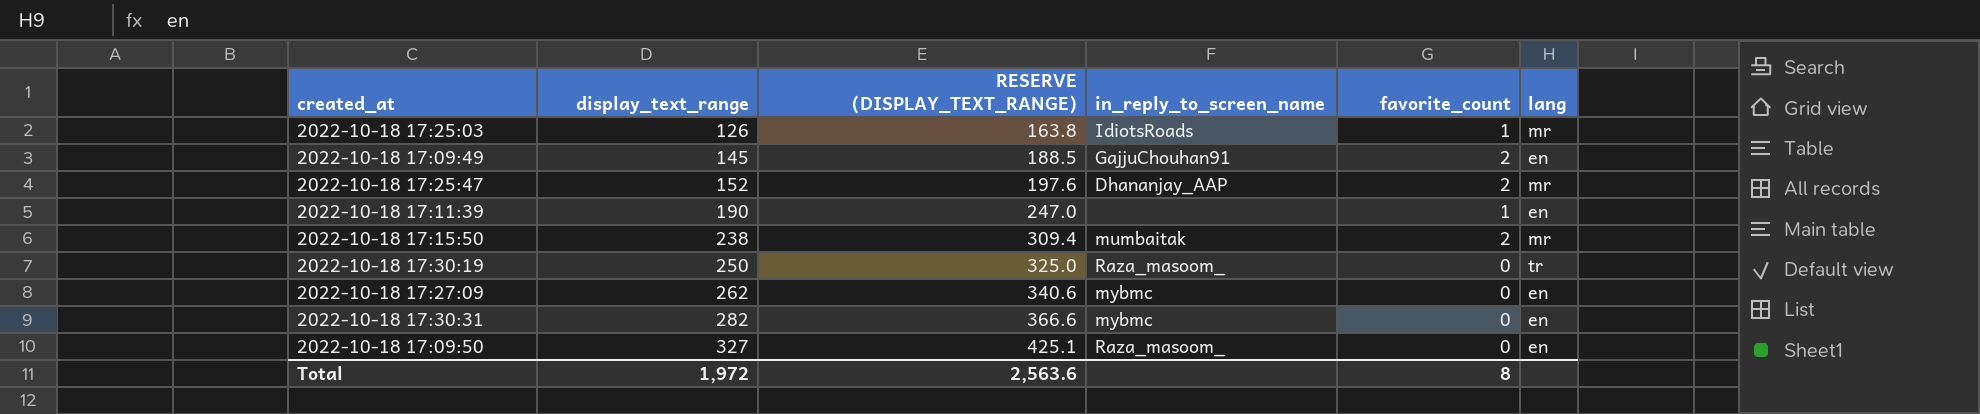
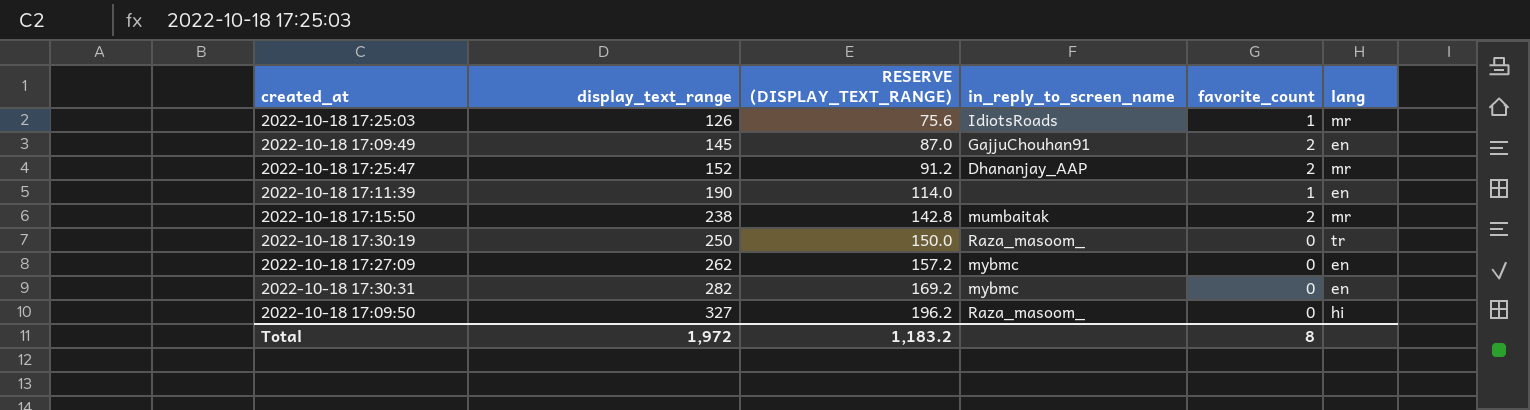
column RESERVE (DISPLAY_TEXT_RANGE) | formula: [display_text_range] * 1.3 -> [display_text_range] * 0.6
2022-10-18 17:09:50 | lang: en -> hi
Total | RESERVE (DISPLAY_TEXT_RANGE): 2,563.6 -> 1,183.2

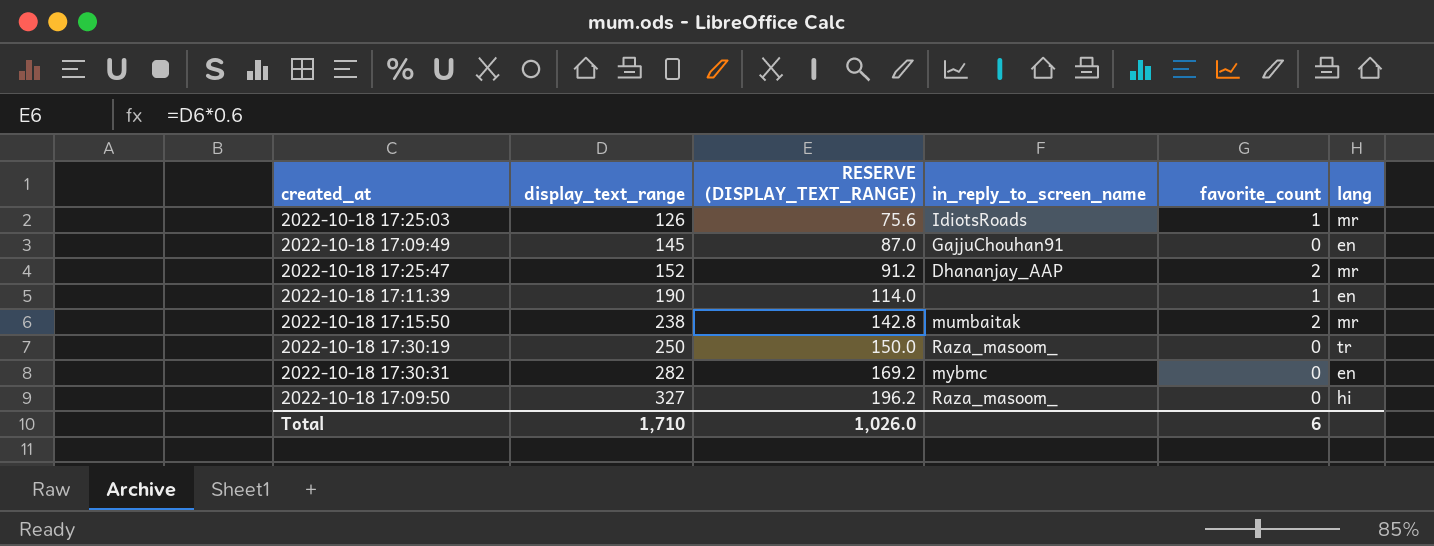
row 2022-10-18 17:27:09: 262 | 157.2 | mybmc | 0 | en -> none
2022-10-18 17:09:49 | favorite_count: 2 -> 0
Total | display_text_range: 1,972 -> 1,710
Total | RESERVE (DISPLAY_TEXT_RANGE): 1,183.2 -> 1,026.0
Total | favorite_count: 8 -> 6

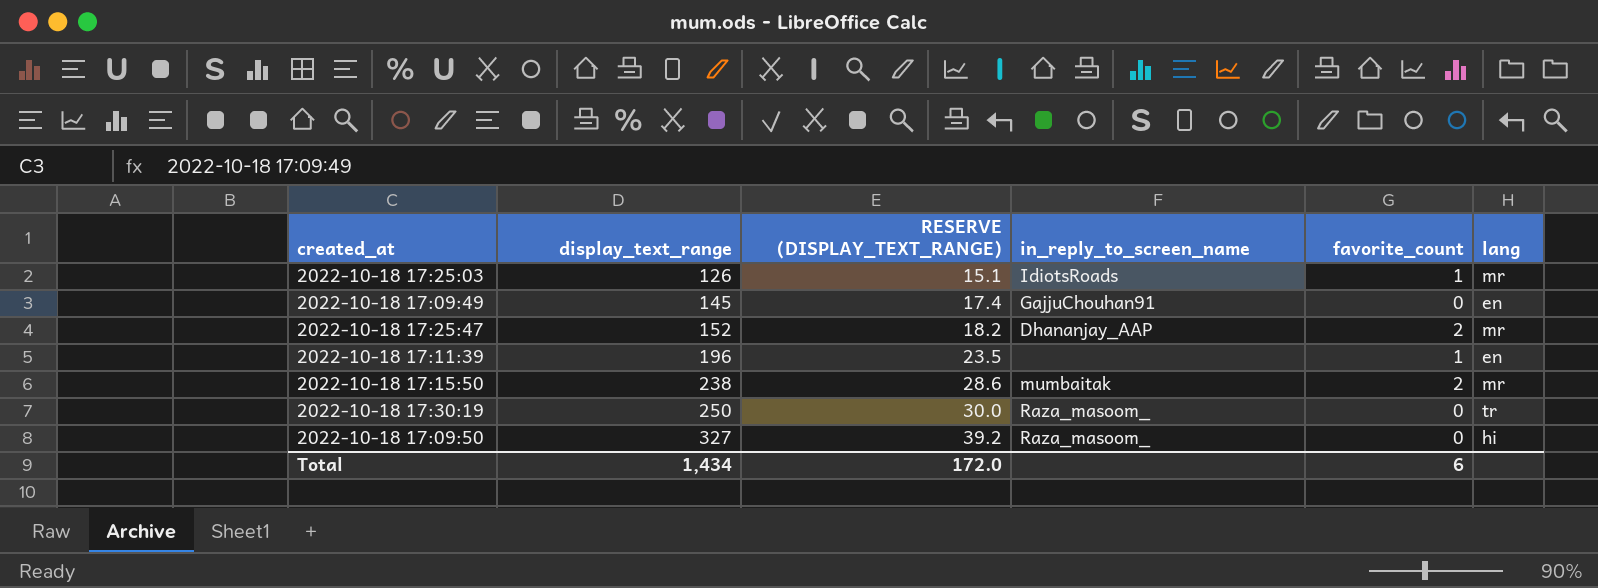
column RESERVE (DISPLAY_TEXT_RANGE) | formula: [display_text_range] * 0.6 -> [display_text_range] * 0.12
row 2022-10-18 17:30:31: 282 | 169.2 | mybmc | 0 | en -> none
2022-10-18 17:11:39 | display_text_range: 190 -> 196
Total | display_text_range: 1,710 -> 1,434
Total | RESERVE (DISPLAY_TEXT_RANGE): 1,026.0 -> 172.0

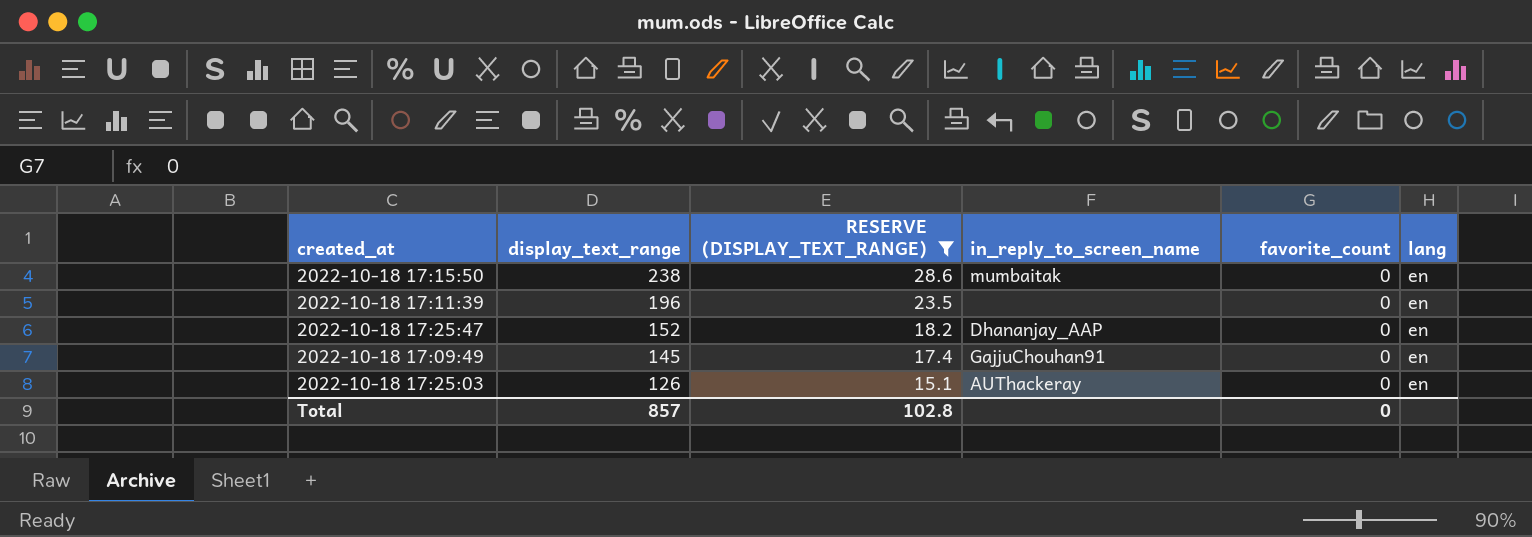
filter: none -> RESERVE (DISPLAY_TEXT_RANGE) <= 28.6
row order: display_text_range ascending -> display_text_range descending
2022-10-18 17:15:50 | favorite_count: 2 -> 0
2022-10-18 17:15:50 | lang: mr -> en
2022-10-18 17:11:39 | favorite_count: 1 -> 0
2022-10-18 17:25:47 | favorite_count: 2 -> 0
2022-10-18 17:25:47 | lang: mr -> en
2022-10-18 17:25:03 | in_reply_to_screen_name: IdiotsRoads -> AUThackeray
2022-10-18 17:25:03 | favorite_count: 1 -> 0
2022-10-18 17:25:03 | lang: mr -> en
Total | display_text_range: 1,434 -> 857
Total | RESERVE (DISPLAY_TEXT_RANGE): 172.0 -> 102.8
Total | favorite_count: 6 -> 0

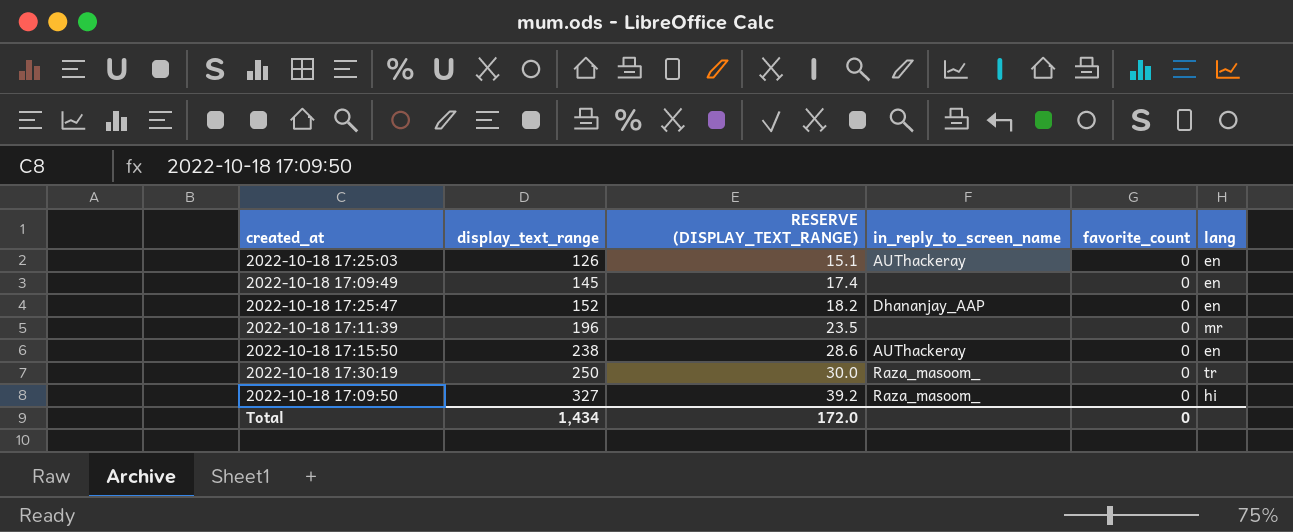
filter: RESERVE (DISPLAY_TEXT_RANGE) <= 28.6 -> none
row order: display_text_range descending -> display_text_range ascending
2022-10-18 17:09:49 | in_reply_to_screen_name: GajjuChouhan91 -> none
2022-10-18 17:11:39 | lang: en -> mr
2022-10-18 17:15:50 | in_reply_to_screen_name: mumbaitak -> AUThackeray
Total | display_text_range: 857 -> 1,434
Total | RESERVE (DISPLAY_TEXT_RANGE): 102.8 -> 172.0

